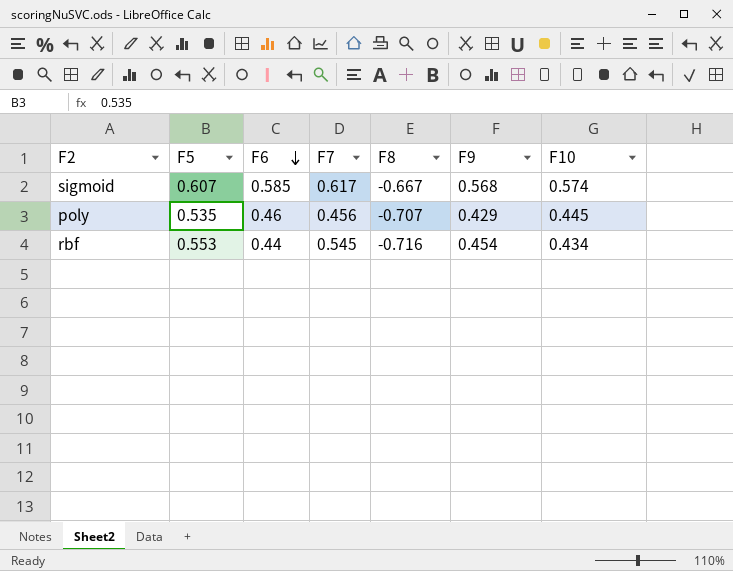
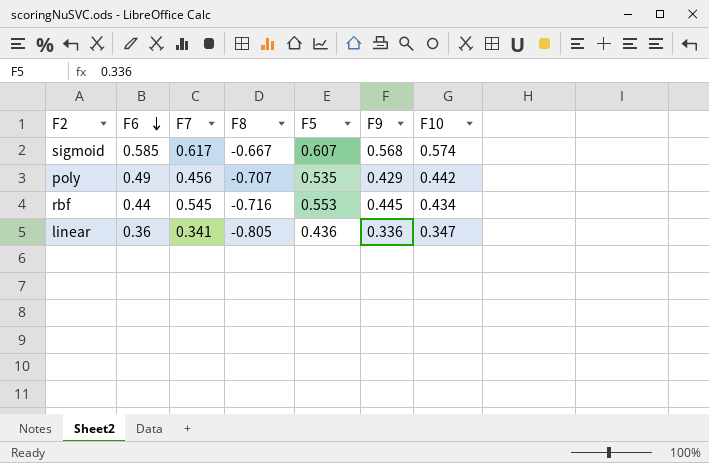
column F5 | position: 2 -> 5
poly | F6: 0.46 -> 0.49
poly | F10: 0.445 -> 0.442
rbf | F9: 0.454 -> 0.445
row linear: none -> 0.36 | 0.341 | -0.805 | 0.436 | 0.336 | 0.347

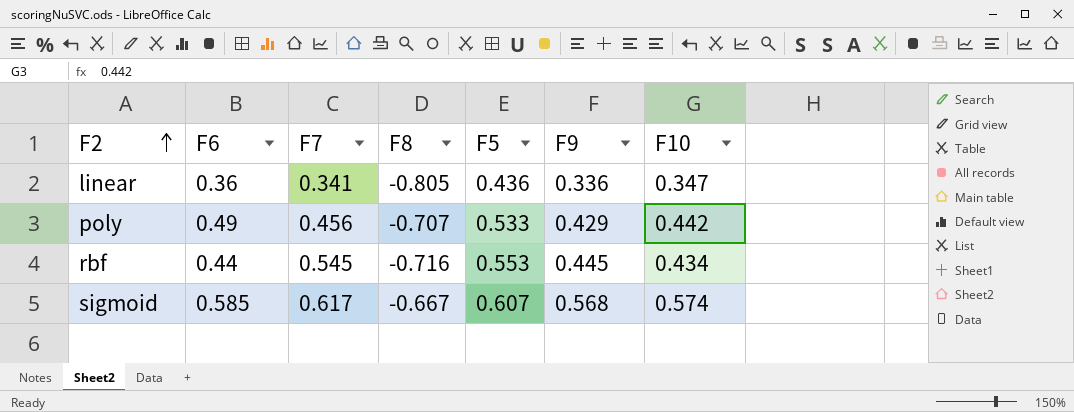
row order: F6 descending -> F2 ascending
poly | F5: 0.535 -> 0.533

